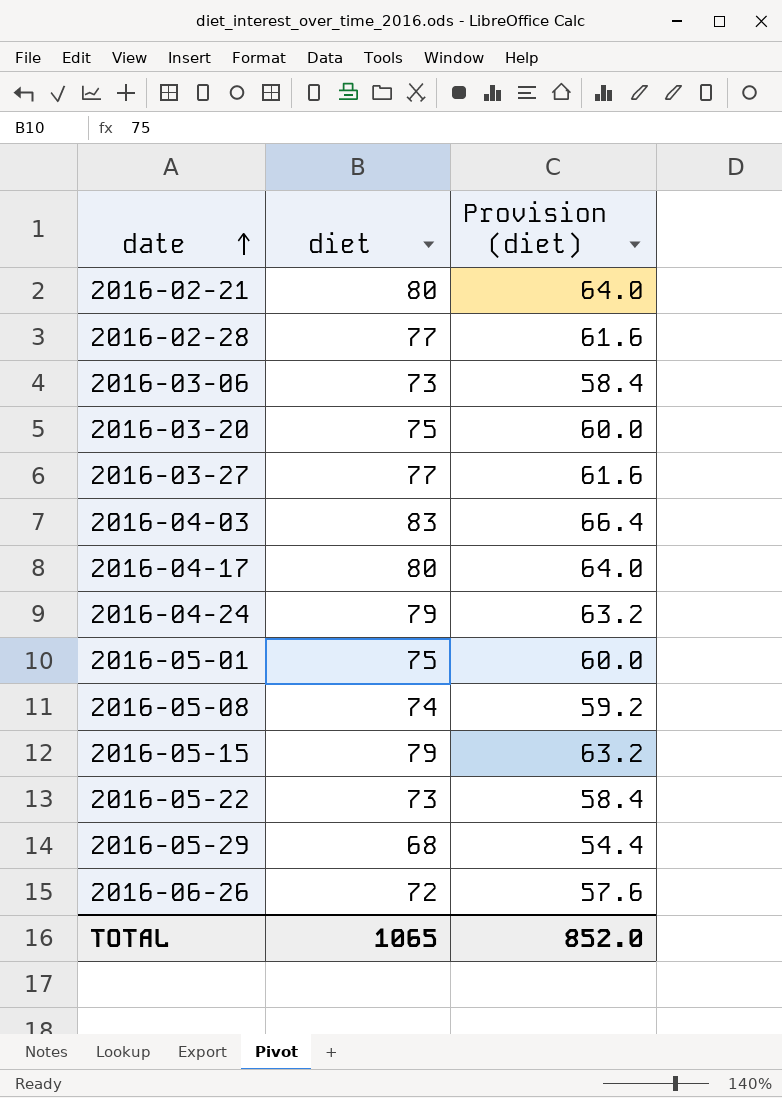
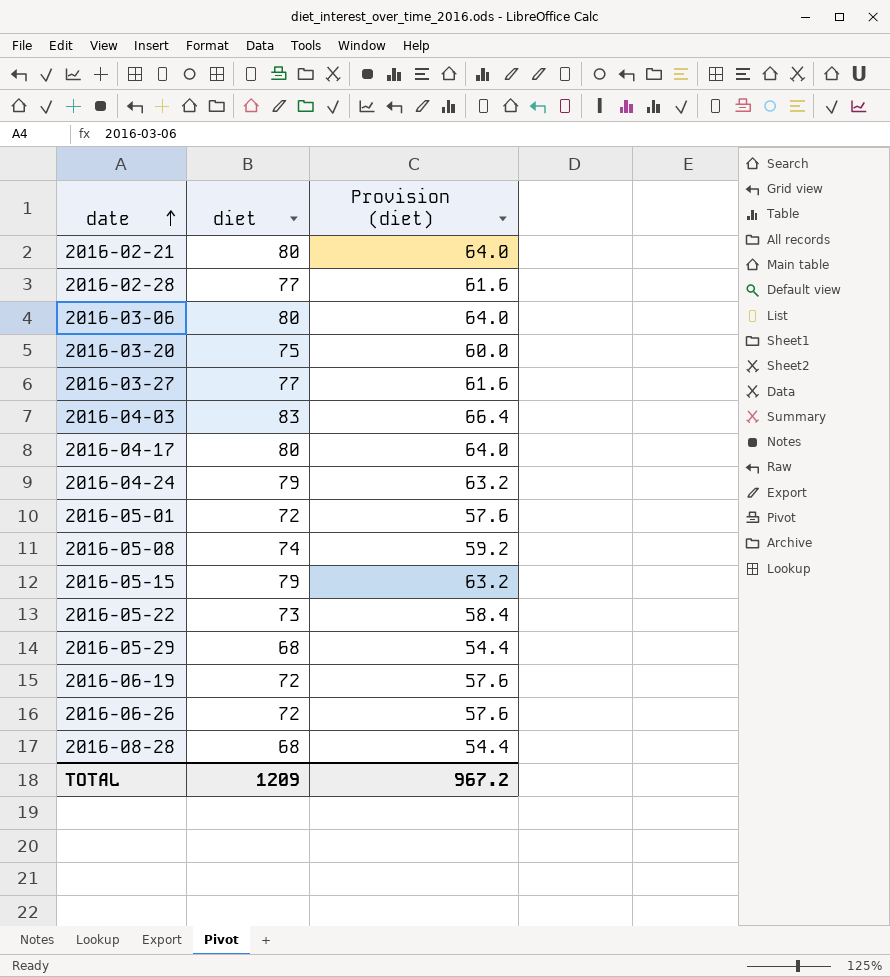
2016-03-06 | diet: 73 -> 80
2016-03-06 | Provision (diet): 58.4 -> 64.0
2016-05-01 | diet: 75 -> 72
2016-05-01 | Provision (diet): 60.0 -> 57.6
row 2016-06-19: none -> 72 | 57.6
row 2016-08-28: none -> 68 | 54.4
TOTAL | diet: 1065 -> 1209
TOTAL | Provision (diet): 852.0 -> 967.2

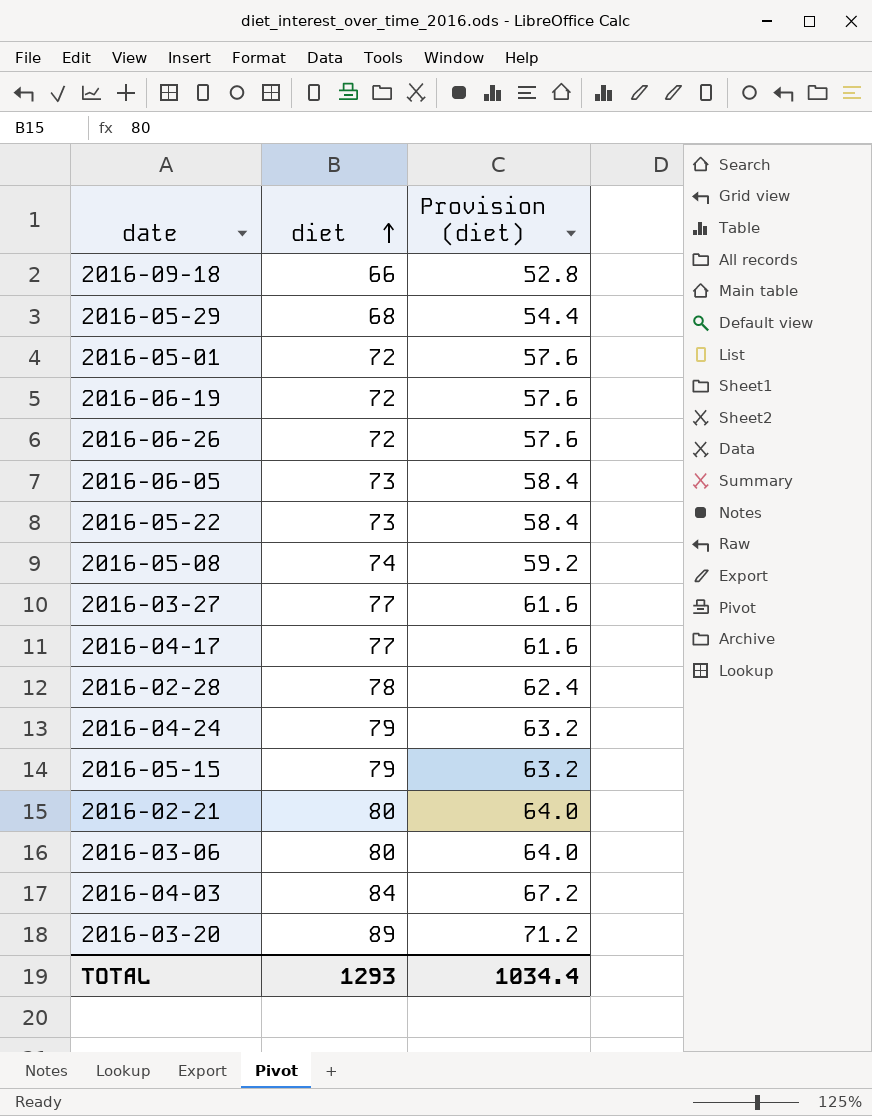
row order: date ascending -> diet ascending
row 2016-08-28: 68 | 54.4 -> none
row 2016-09-18: none -> 66 | 52.8
row 2016-06-05: none -> 73 | 58.4
2016-04-17 | diet: 80 -> 77
2016-04-17 | Provision (diet): 64.0 -> 61.6
2016-02-28 | diet: 77 -> 78
2016-02-28 | Provision (diet): 61.6 -> 62.4
2016-04-03 | diet: 83 -> 84
2016-04-03 | Provision (diet): 66.4 -> 67.2
2016-03-20 | diet: 75 -> 89
2016-03-20 | Provision (diet): 60.0 -> 71.2
TOTAL | diet: 1209 -> 1293
TOTAL | Provision (diet): 967.2 -> 1034.4

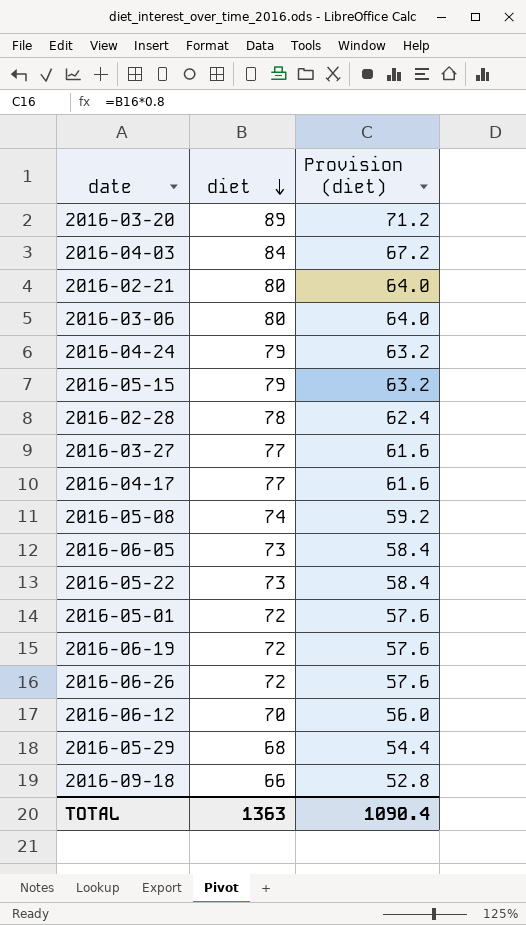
row order: diet ascending -> diet descending
row 2016-06-12: none -> 70 | 56.0
TOTAL | diet: 1293 -> 1363
TOTAL | Provision (diet): 1034.4 -> 1090.4

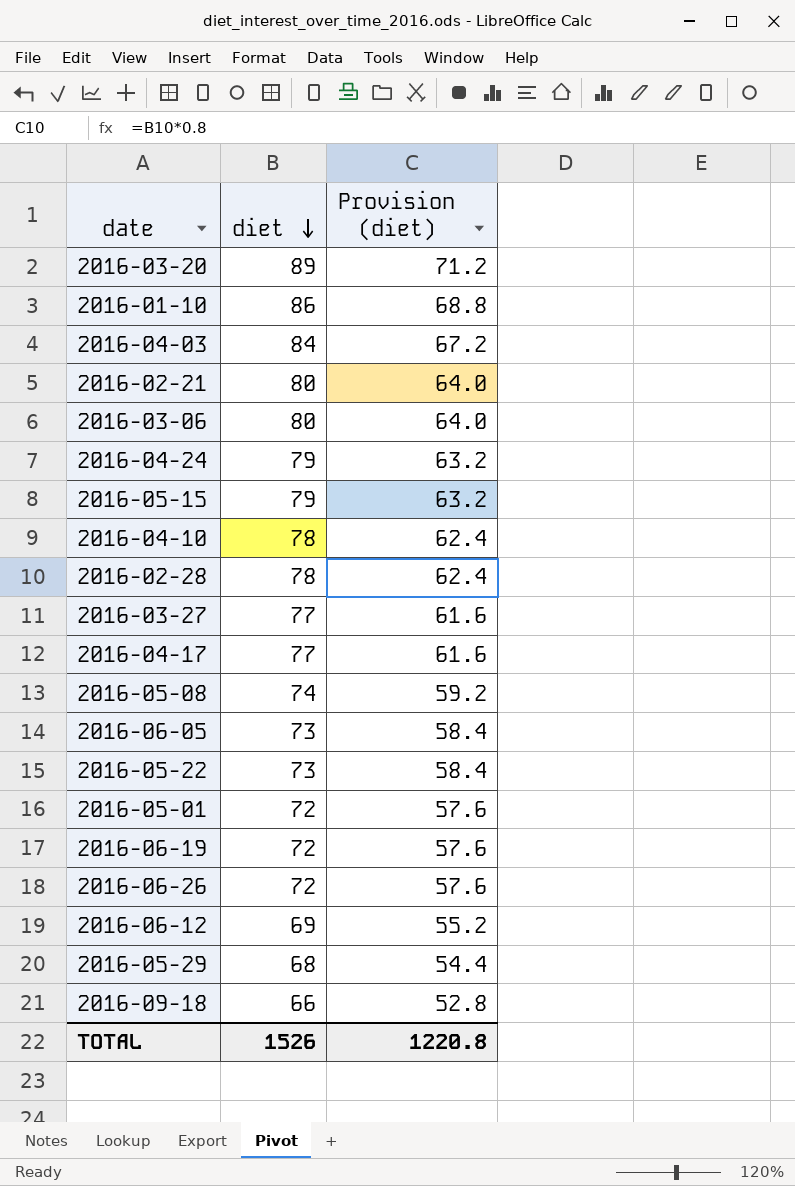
row 2016-01-10: none -> 86 | 68.8
row 2016-04-10: none -> 78 | 62.4
2016-06-12 | diet: 70 -> 69
2016-06-12 | Provision (diet): 56.0 -> 55.2
TOTAL | diet: 1363 -> 1526
TOTAL | Provision (diet): 1090.4 -> 1220.8

